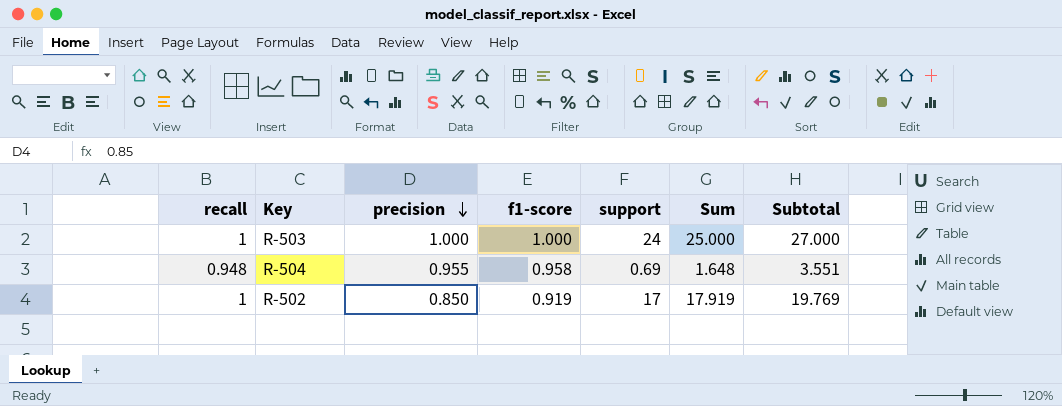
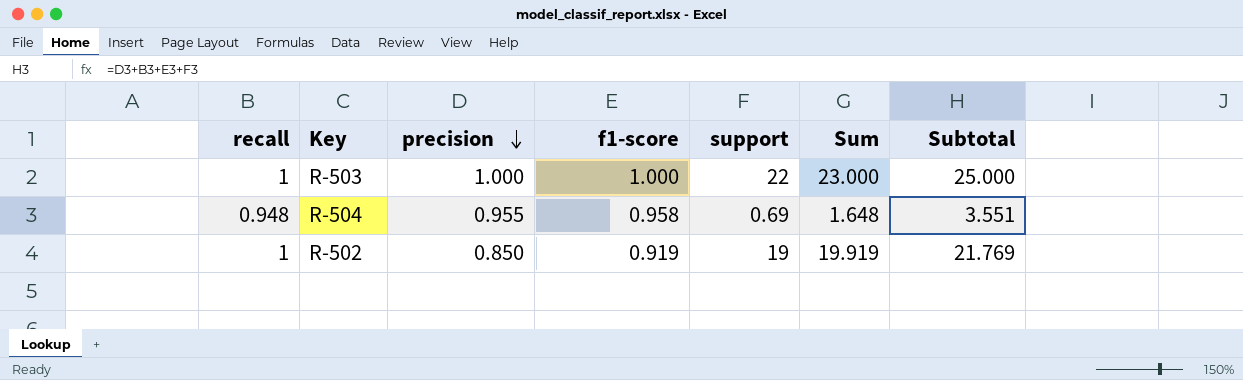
R-503 | support: 24 -> 22
R-503 | Sum: 25.000 -> 23.000
R-503 | Subtotal: 27.000 -> 25.000
R-502 | support: 17 -> 19
R-502 | Sum: 17.919 -> 19.919
R-502 | Subtotal: 19.769 -> 21.769

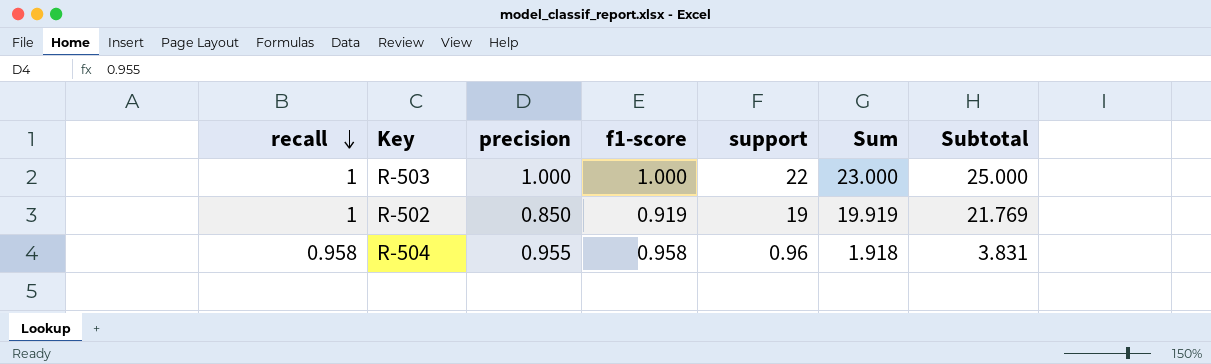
row order: precision descending -> recall descending
R-504 | recall: 0.948 -> 0.958
R-504 | support: 0.69 -> 0.96
R-504 | Sum: 1.648 -> 1.918
R-504 | Subtotal: 3.551 -> 3.831

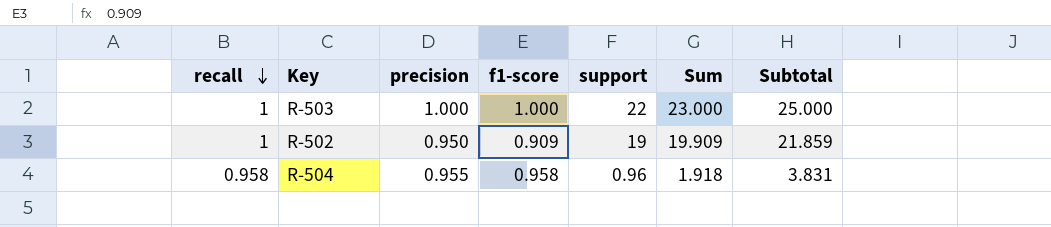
R-502 | precision: 0.850 -> 0.950
R-502 | f1-score: 0.919 -> 0.909
R-502 | Sum: 19.919 -> 19.909
R-502 | Subtotal: 21.769 -> 21.859

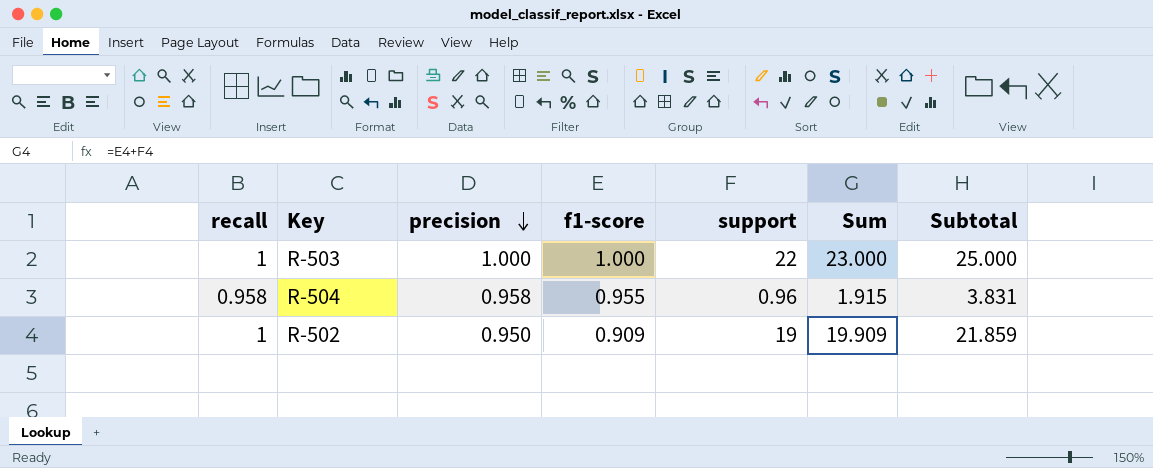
row order: recall descending -> precision descending
R-504 | precision: 0.955 -> 0.958
R-504 | f1-score: 0.958 -> 0.955
R-504 | Sum: 1.918 -> 1.915

